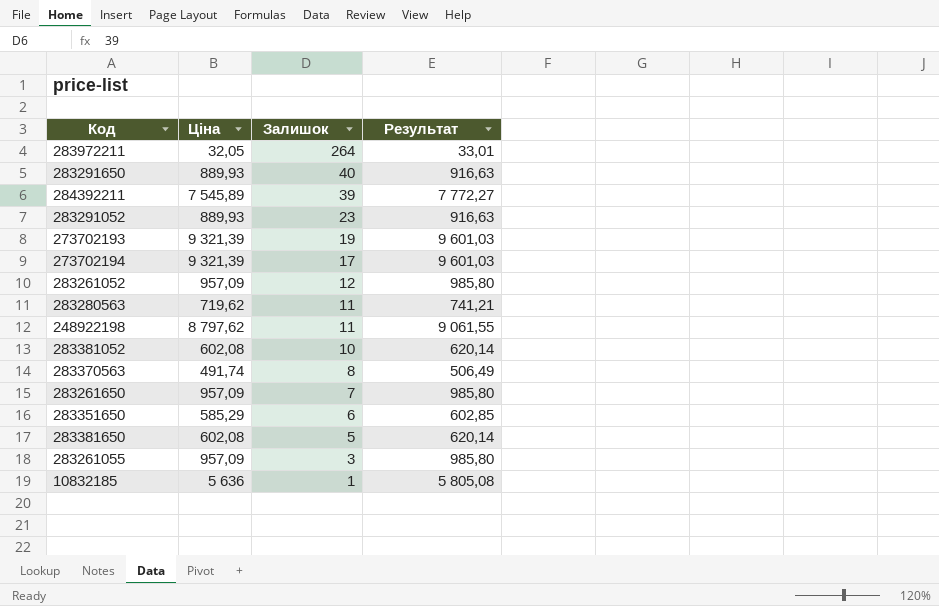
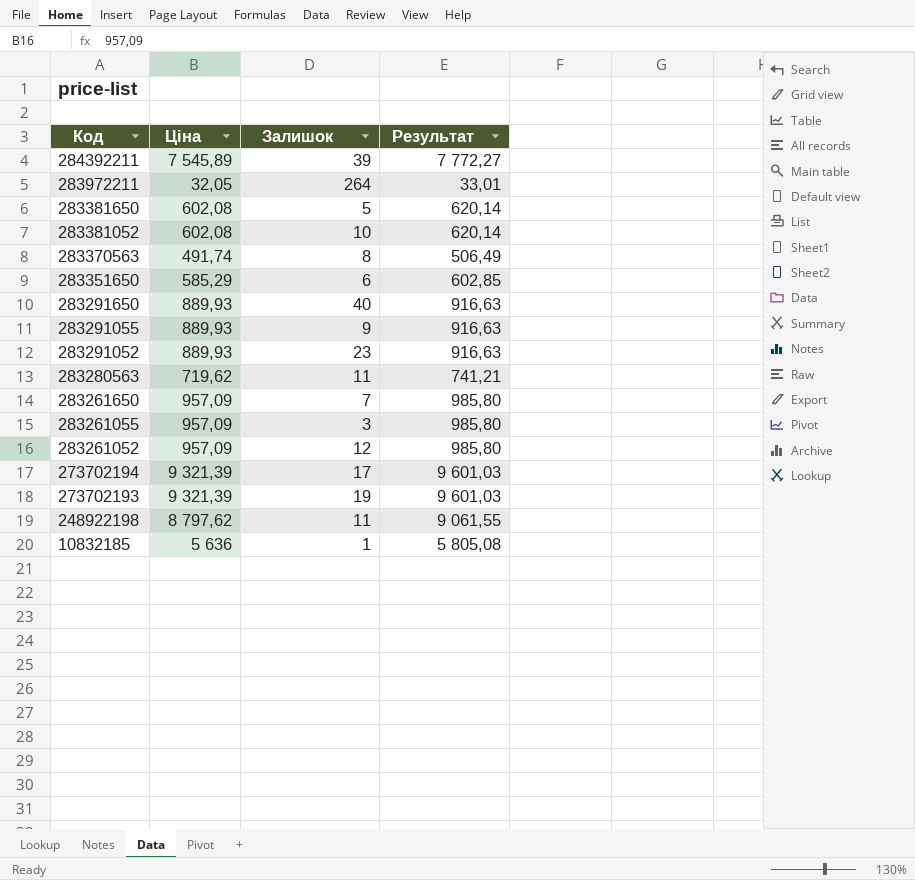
row order: Залишок descending -> Код descending
row 283291055: none -> 889,93 | 9 | 916,63

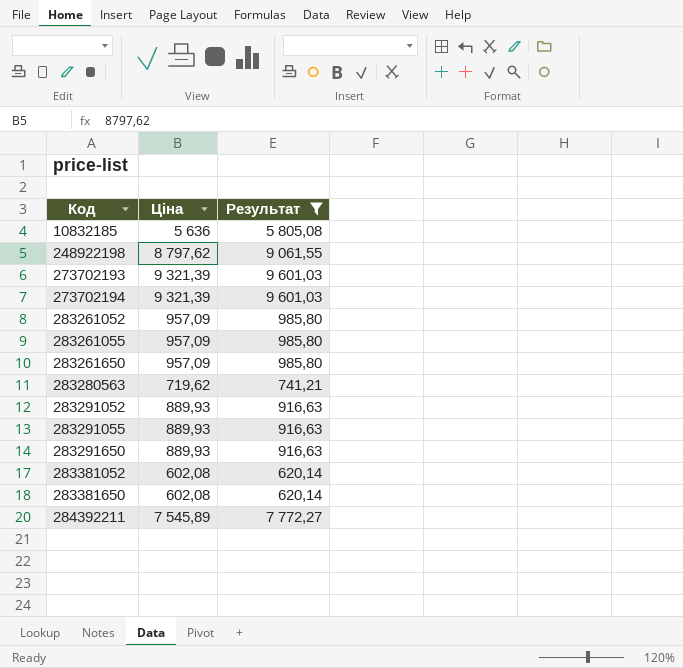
filter: none -> Результат >= 620,14
row order: Код descending -> Код ascending
column Залишок | position: 3 -> none

